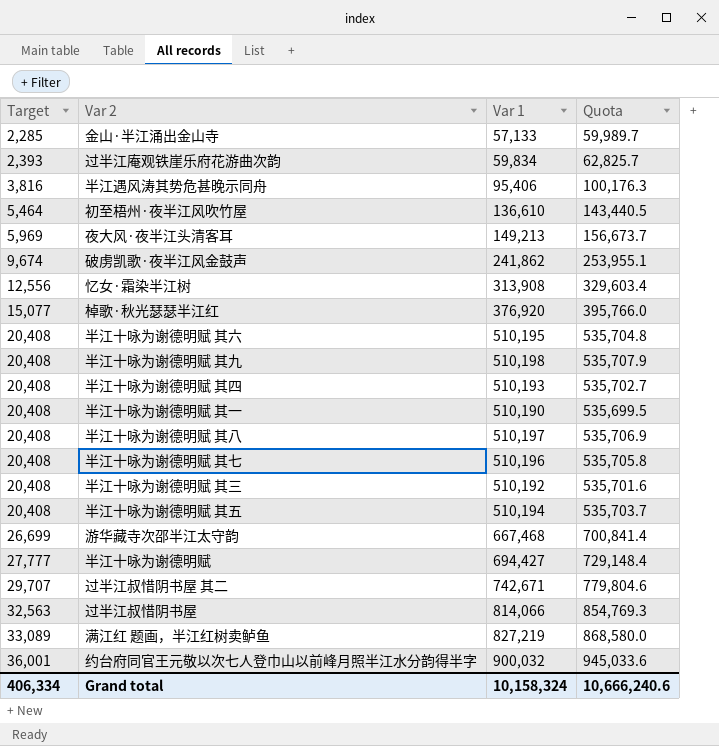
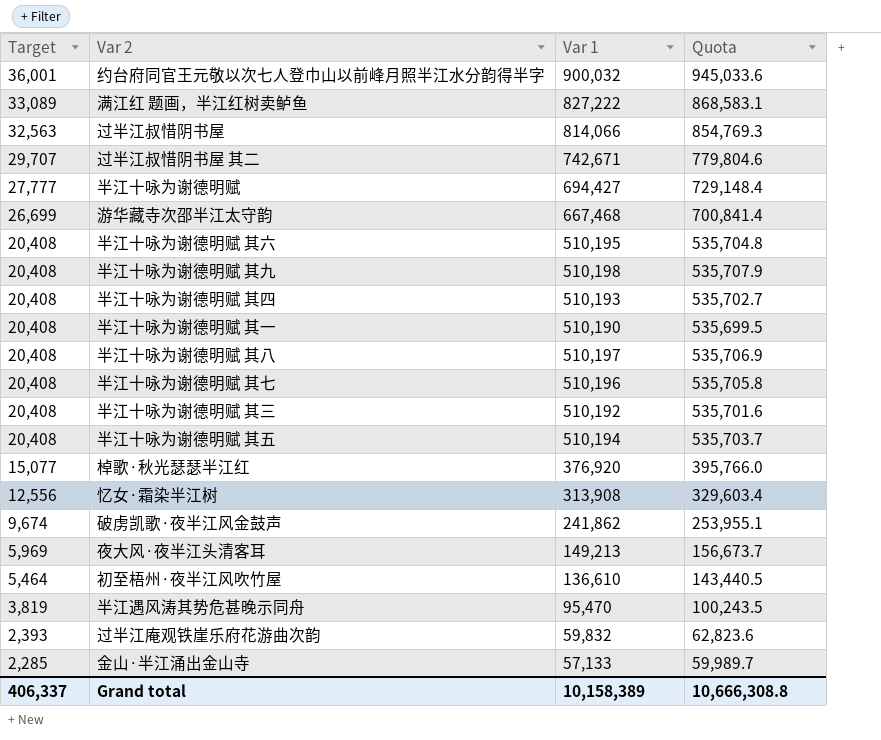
row order: Target ascending -> Target descending
满江红 题画，半江红树卖鲈鱼 | Var 1: 827,219 -> 827,222
满江红 题画，半江红树卖鲈鱼 | Quota: 868,580.0 -> 868,583.1
半江遇风涛其势危甚晚示同舟 | Target: 3,816 -> 3,819
半江遇风涛其势危甚晚示同舟 | Var 1: 95,406 -> 95,470
半江遇风涛其势危甚晚示同舟 | Quota: 100,176.3 -> 100,243.5
过半江庵观铁崖乐府花游曲次韵 | Var 1: 59,834 -> 59,832
过半江庵观铁崖乐府花游曲次韵 | Quota: 62,825.7 -> 62,823.6
Grand total | Target: 406,334 -> 406,337
Grand total | Var 1: 10,158,324 -> 10,158,389
Grand total | Quota: 10,666,240.6 -> 10,666,308.8

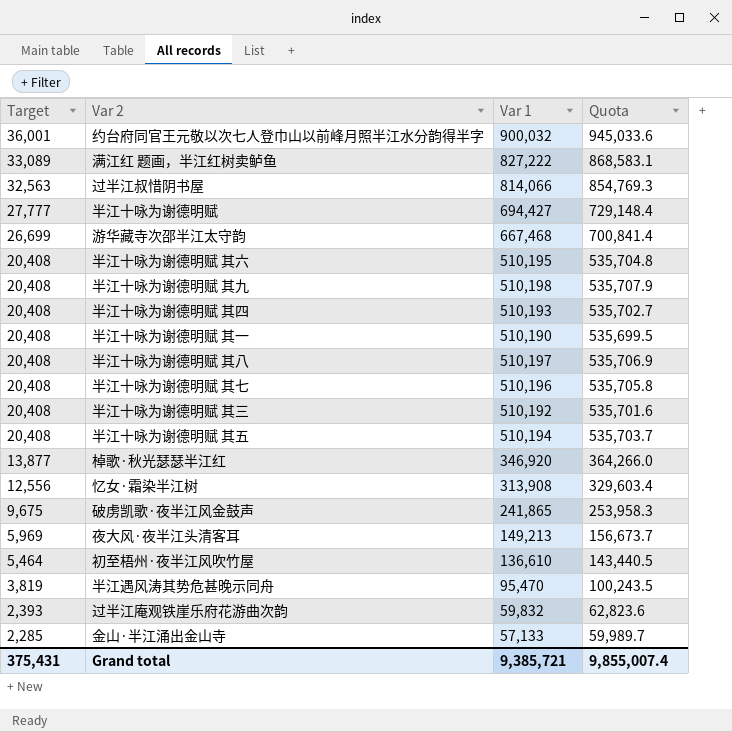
row 过半江叔惜阴书屋 其二: 29,707 | 742,671 | 779,804.6 -> none
棹歌·秋光瑟瑟半江红 | Target: 15,077 -> 13,877
棹歌·秋光瑟瑟半江红 | Var 1: 376,920 -> 346,920
棹歌·秋光瑟瑟半江红 | Quota: 395,766.0 -> 364,266.0
破虏凯歌·夜半江风金鼓声 | Target: 9,674 -> 9,675
破虏凯歌·夜半江风金鼓声 | Var 1: 241,862 -> 241,865
破虏凯歌·夜半江风金鼓声 | Quota: 253,955.1 -> 253,958.3
Grand total | Target: 406,337 -> 375,431
Grand total | Var 1: 10,158,389 -> 9,385,721
Grand total | Quota: 10,666,308.8 -> 9,855,007.4

